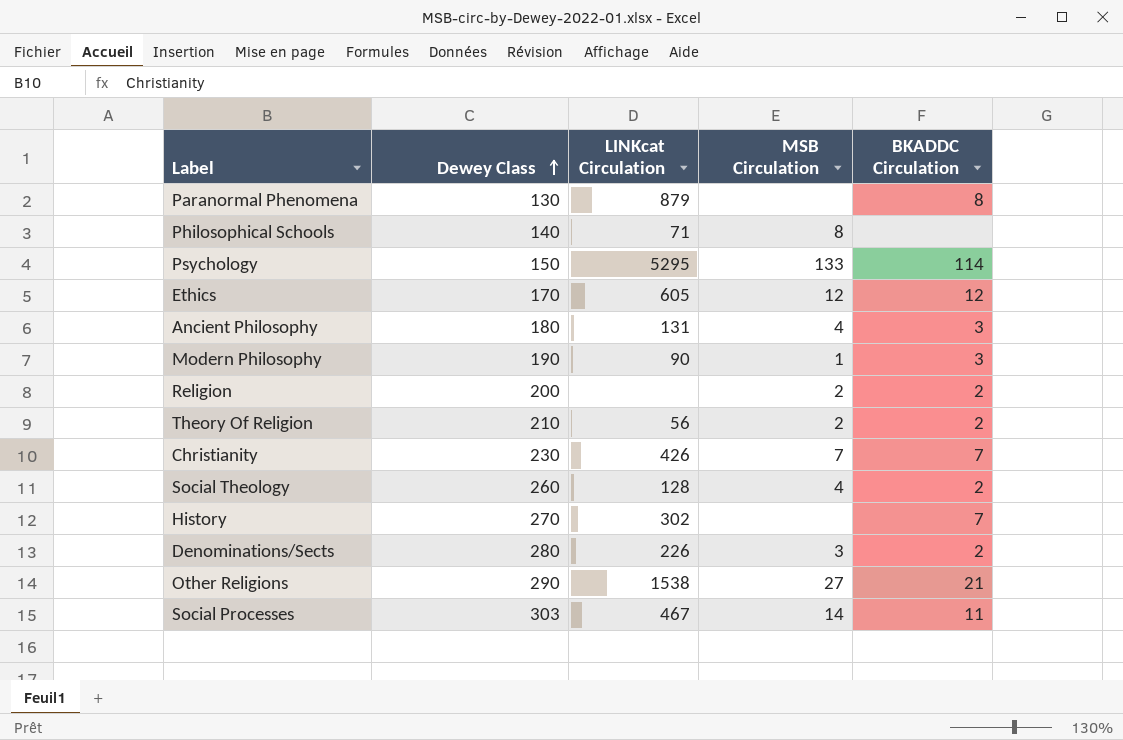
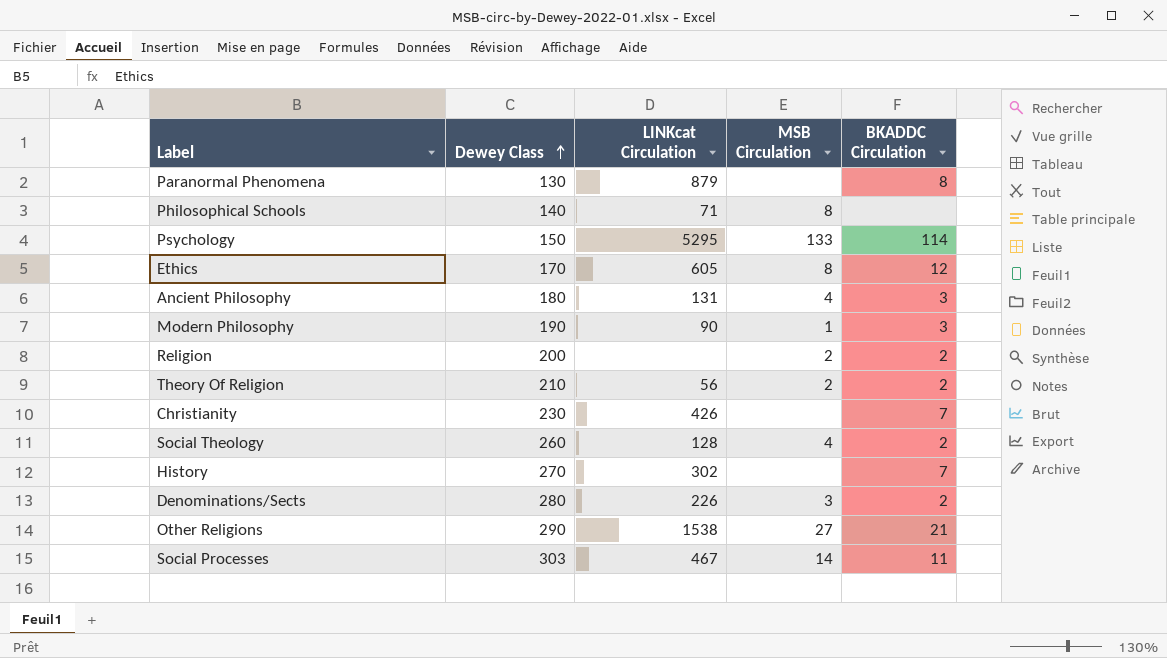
Ethics | MSB Circulation: 12 -> 8
Christianity | MSB Circulation: 7 -> none

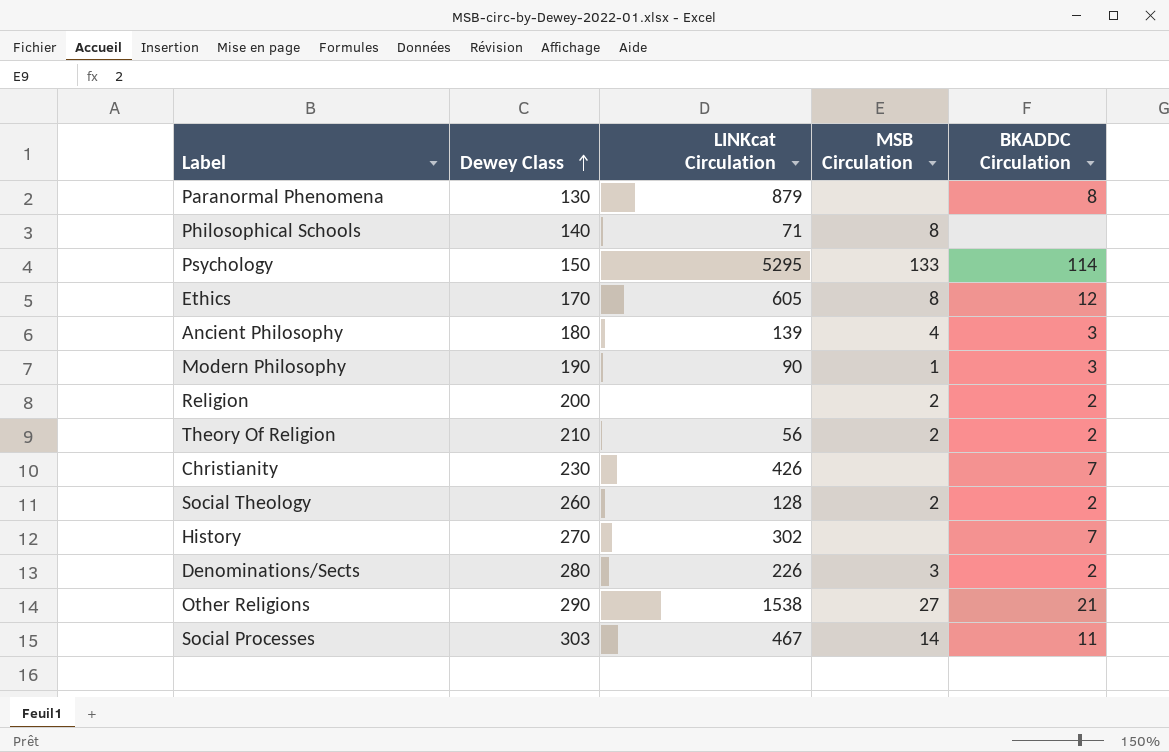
Ancient Philosophy | LINKcat Circulation: 131 -> 139
Social Theology | MSB Circulation: 4 -> 2

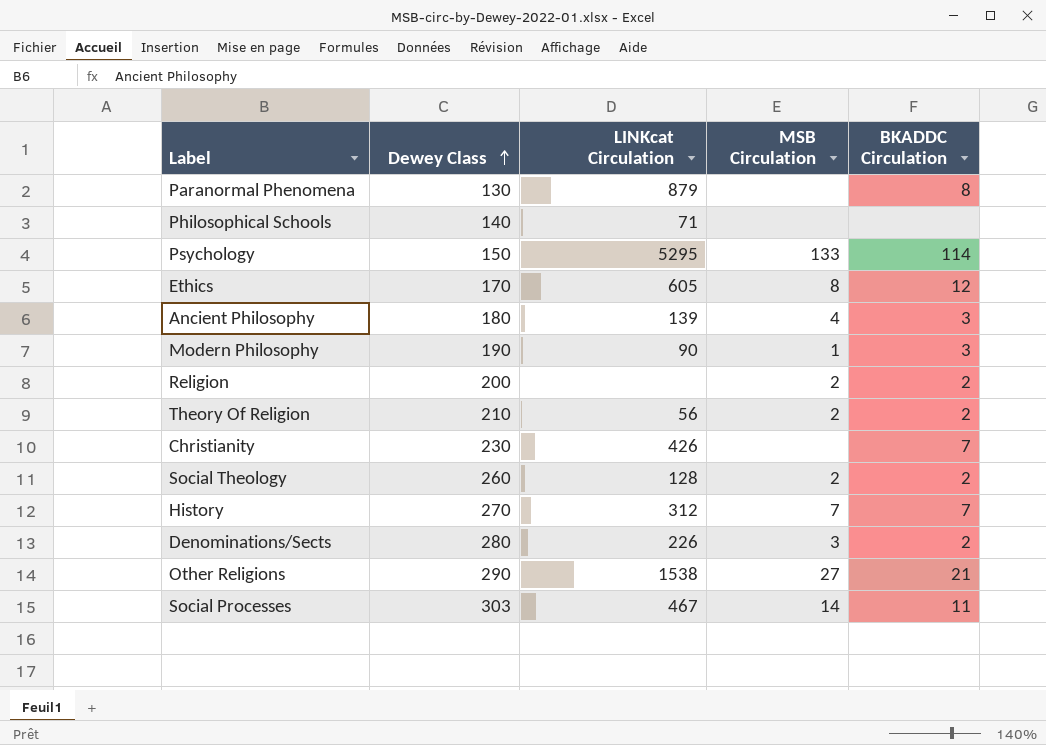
Philosophical Schools | MSB Circulation: 8 -> none
History | LINKcat Circulation: 302 -> 312
History | MSB Circulation: none -> 7

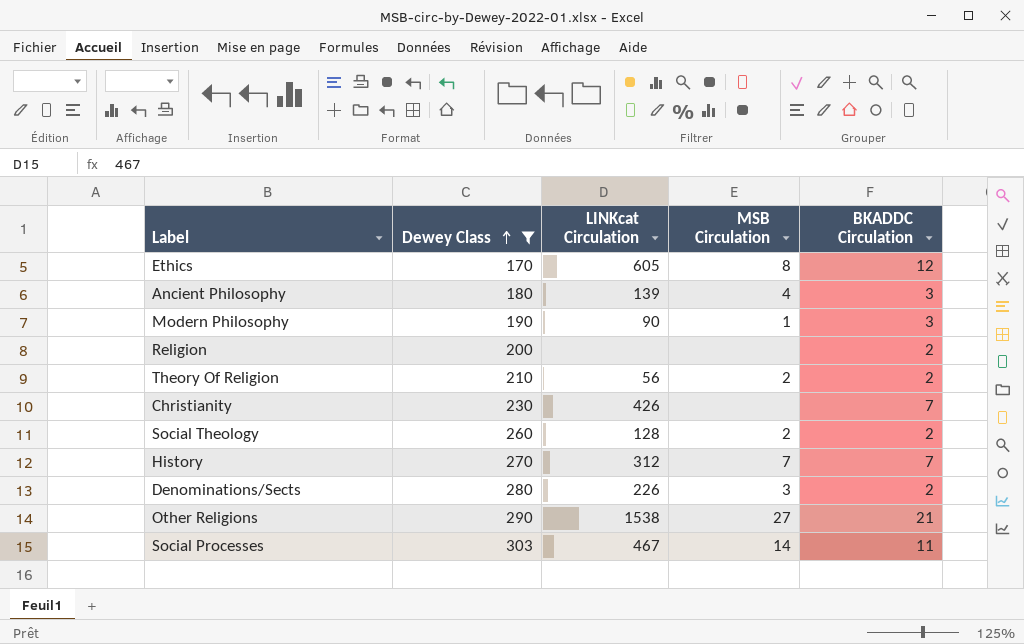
filter: none -> Dewey Class >= 170
Religion | MSB Circulation: 2 -> none

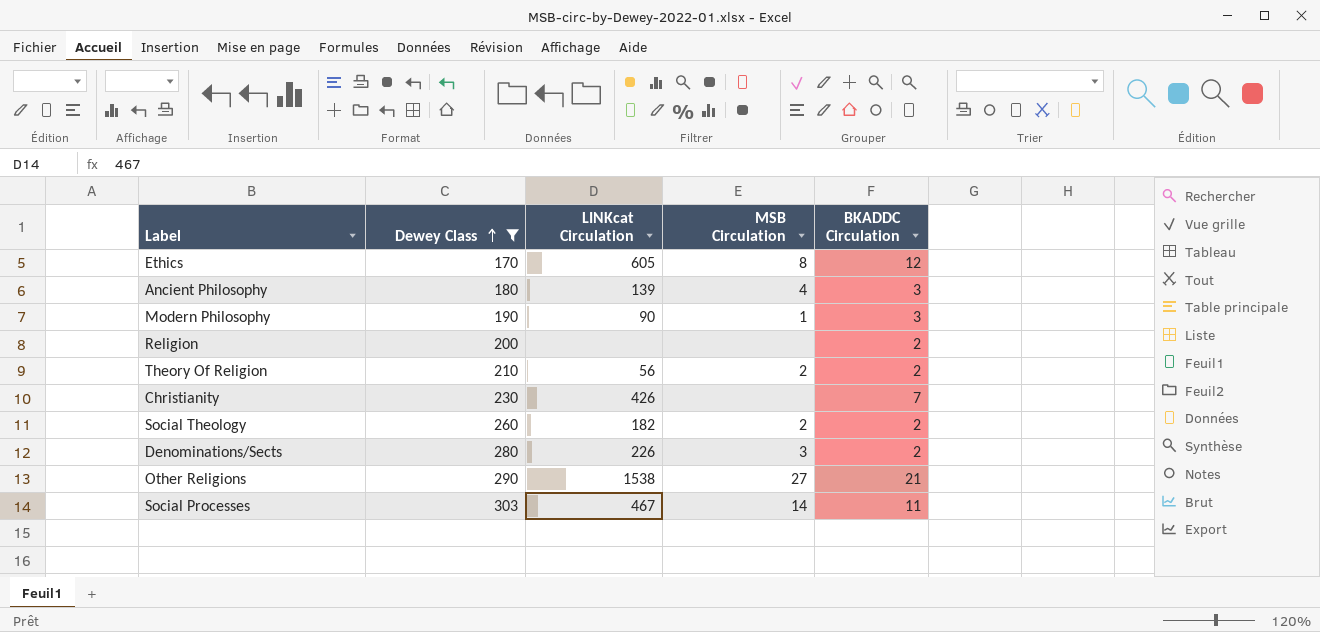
row History: 270 | 312 | 7 | 7 -> none
Social Theology | LINKcat Circulation: 128 -> 182

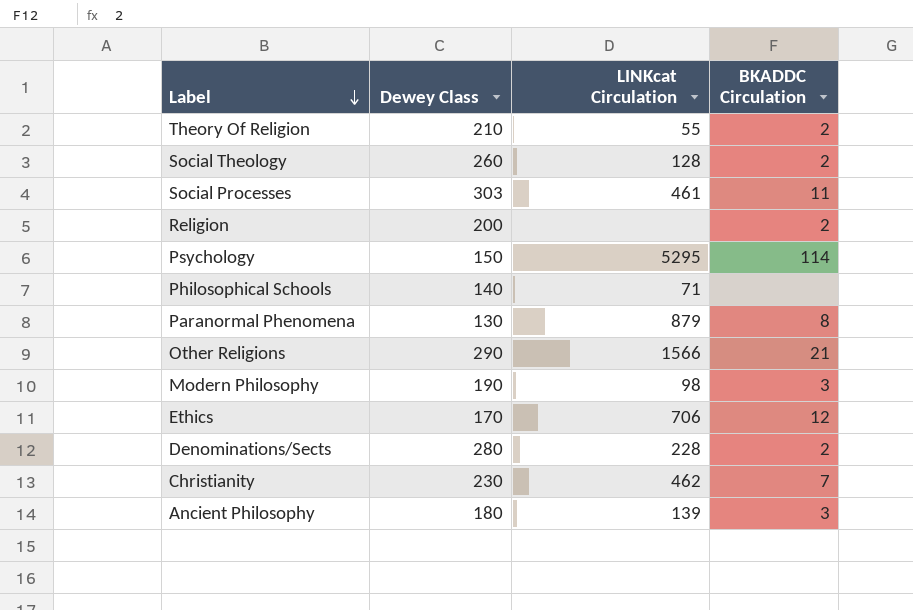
filter: Dewey Class >= 170 -> none
row order: Dewey Class ascending -> Label descending
column MSB Circulation | position: 4 -> none
Theory Of Religion | LINKcat Circulation: 56 -> 55
Social Theology | LINKcat Circulation: 182 -> 128
Social Processes | LINKcat Circulation: 467 -> 461
Other Religions | LINKcat Circulation: 1538 -> 1566
Modern Philosophy | LINKcat Circulation: 90 -> 98
Ethics | LINKcat Circulation: 605 -> 706
Denominations/Sects | LINKcat Circulation: 226 -> 228
Christianity | LINKcat Circulation: 426 -> 462

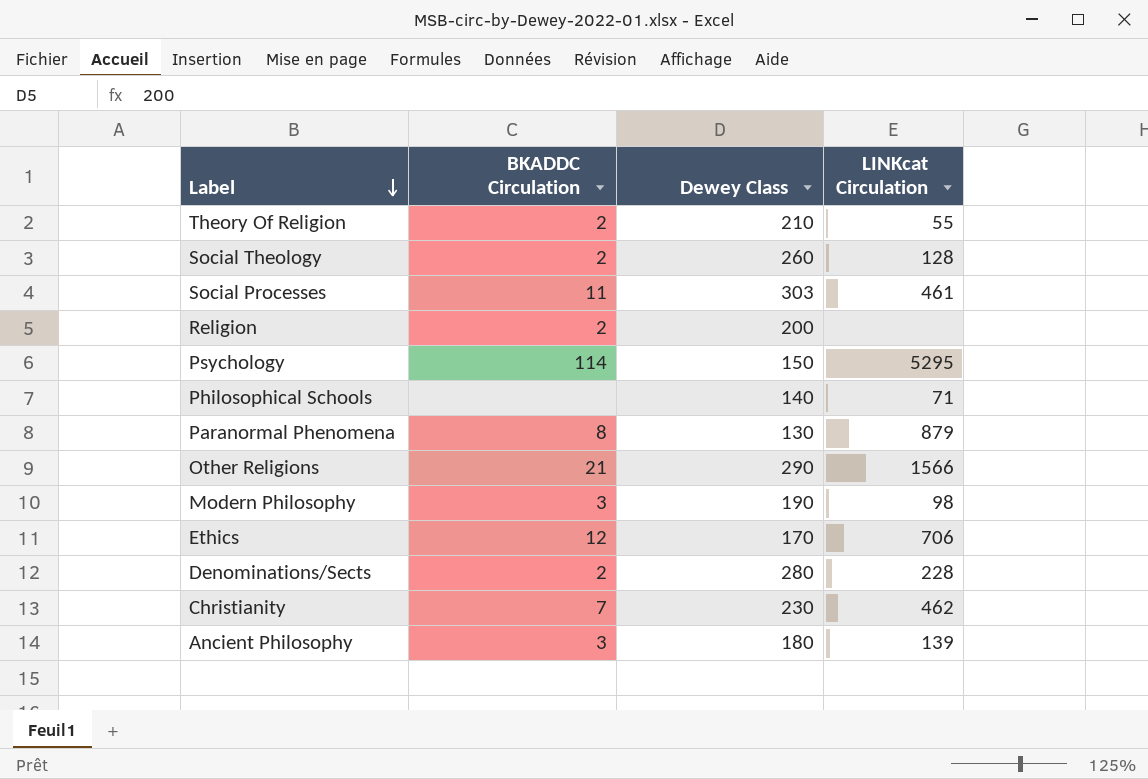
column BKADDC Circulation | position: 4 -> 2

